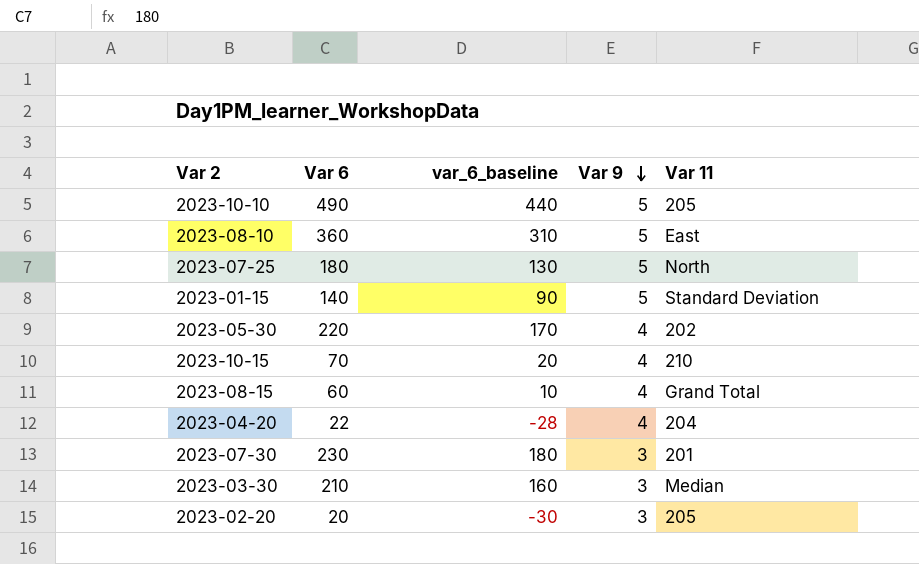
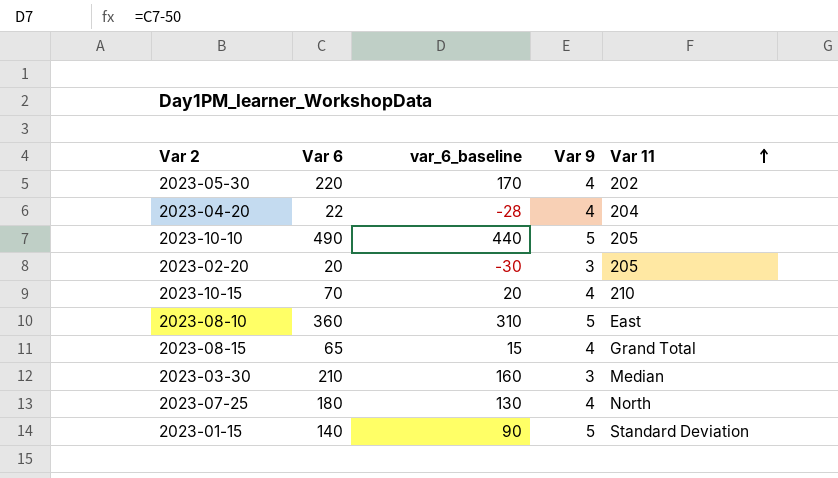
row order: Var 9 descending -> Var 11 ascending
row 2023-07-30: 230 | 180 | 3 | 201 -> none
2023-08-15 | Var 6: 60 -> 65
2023-08-15 | var_6_baseline: 10 -> 15
2023-07-25 | Var 9: 5 -> 4

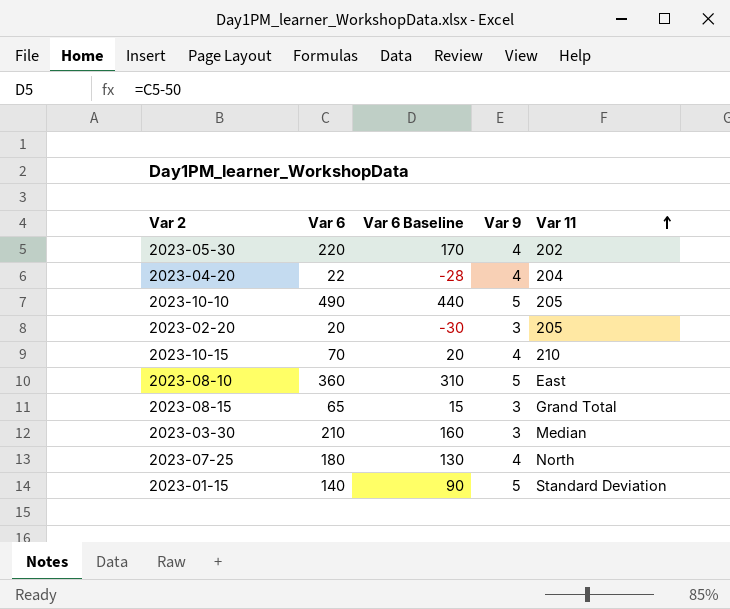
column name: var_6_baseline -> Var 6 Baseline
2023-08-15 | Var 9: 4 -> 3

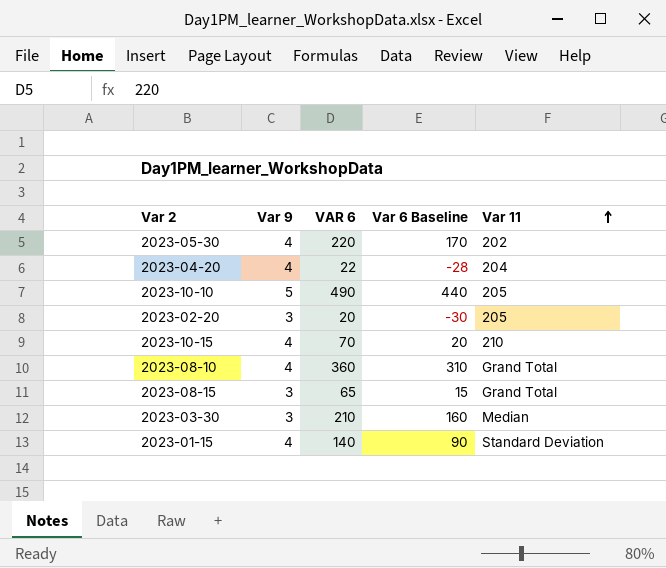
column Var 9 | position: 4 -> 2
column name: Var 6 -> VAR 6
row 2023-07-25: 180 | 130 | 4 | North -> none
2023-08-10 | Var 9: 5 -> 4
2023-08-10 | Var 11: East -> Grand Total
2023-01-15 | Var 9: 5 -> 4

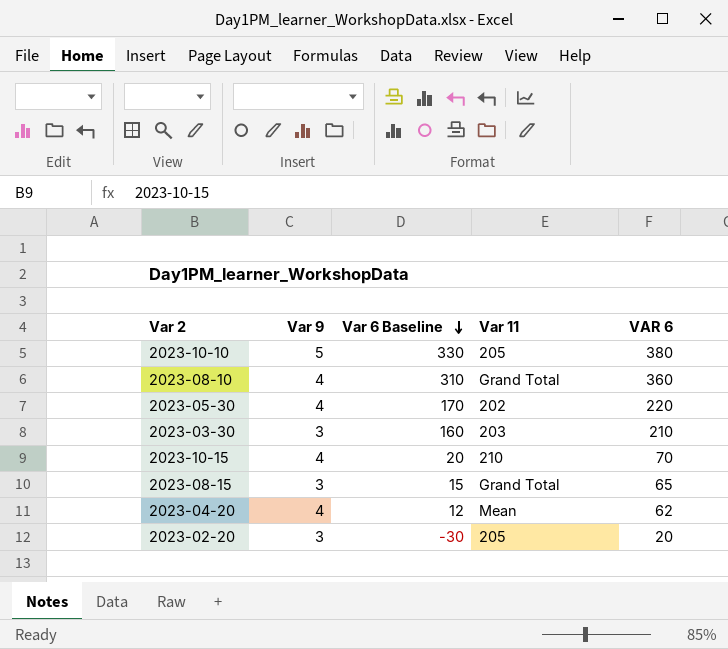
row order: Var 11 ascending -> Var 6 Baseline descending
column VAR 6 | position: 3 -> 5
row 2023-01-15: 4 | 140 | 90 | Standard Deviation -> none
2023-10-10 | Var 6 Baseline: 440 -> 330
2023-10-10 | VAR 6: 490 -> 380
2023-03-30 | Var 11: Median -> 203
2023-04-20 | Var 6 Baseline: -28 -> 12
2023-04-20 | Var 11: 204 -> Mean
2023-04-20 | VAR 6: 22 -> 62

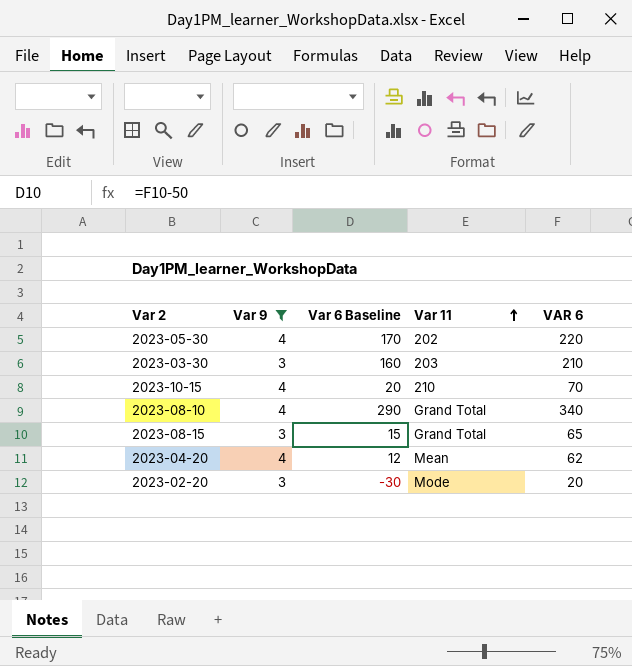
filter: none -> Var 9 != 5
row order: Var 6 Baseline descending -> Var 11 ascending
2023-08-10 | Var 6 Baseline: 310 -> 290
2023-08-10 | VAR 6: 360 -> 340
2023-02-20 | Var 11: 205 -> Mode

